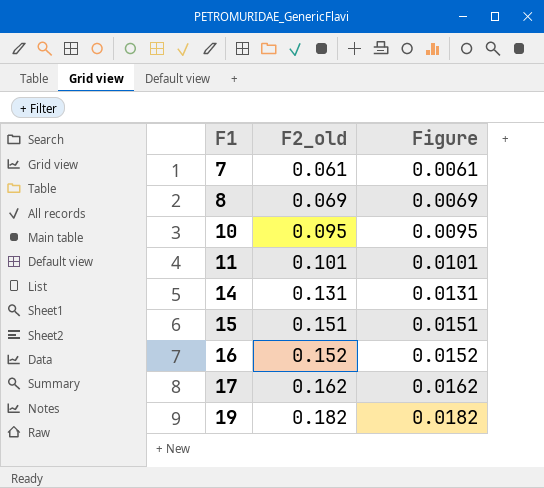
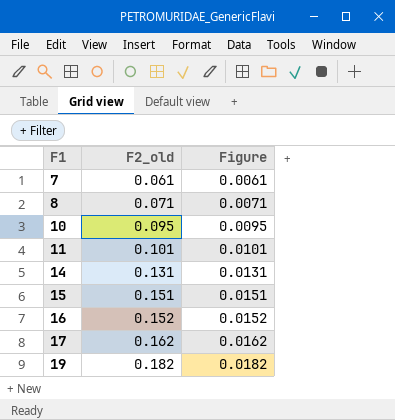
8 | F2_old: 0.069 -> 0.071
8 | Figure: 0.0069 -> 0.0071

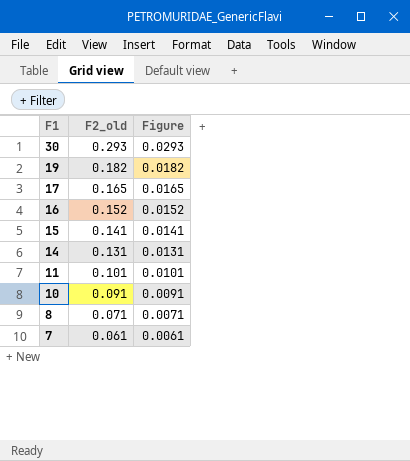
row order: F1 ascending -> F1 descending
row 30: none -> 0.293 | 0.0293
17 | F2_old: 0.162 -> 0.165
17 | Figure: 0.0162 -> 0.0165
15 | F2_old: 0.151 -> 0.141
15 | Figure: 0.0151 -> 0.0141
10 | F2_old: 0.095 -> 0.091
10 | Figure: 0.0095 -> 0.0091

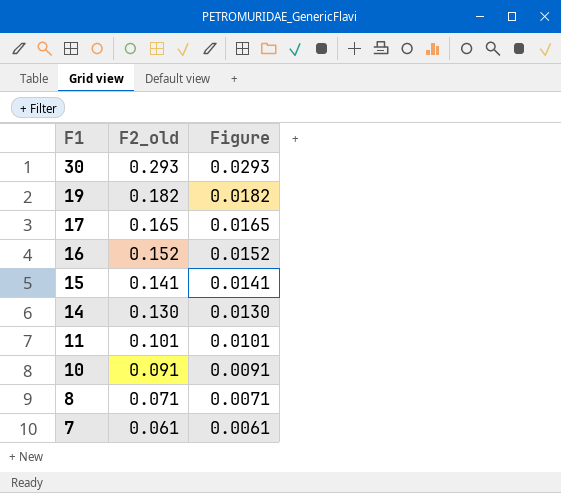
14 | F2_old: 0.131 -> 0.130
14 | Figure: 0.0131 -> 0.0130

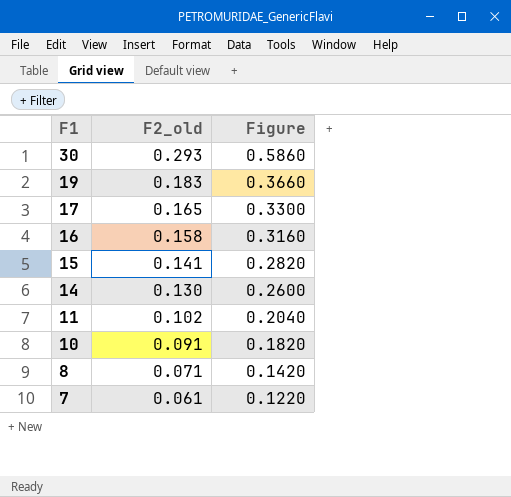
column Figure | formula: [F2_old] * 0.1 -> [F2_old] * 2
19 | F2_old: 0.182 -> 0.183
16 | F2_old: 0.152 -> 0.158
11 | F2_old: 0.101 -> 0.102

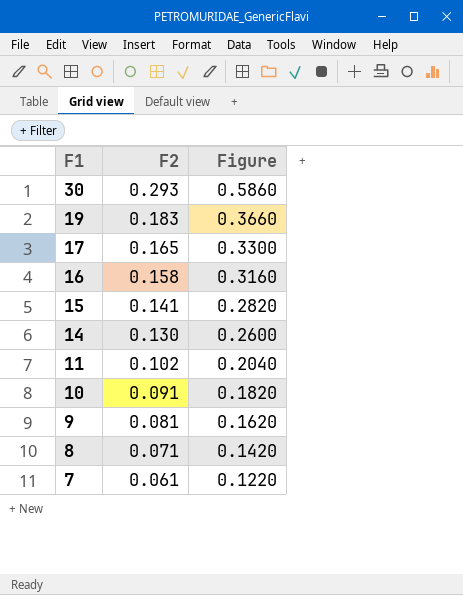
column name: F2_old -> F2
row 9: none -> 0.081 | 0.1620

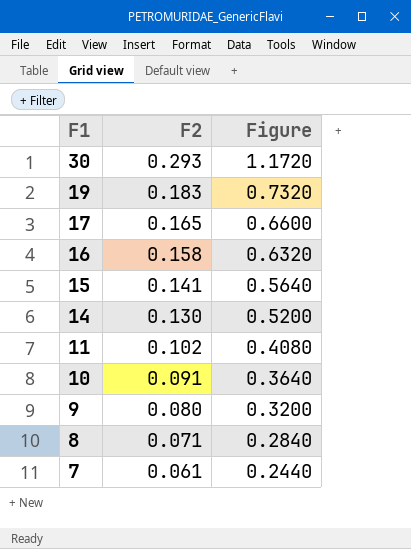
column Figure | formula: [F2] * 2 -> [F2] * 4
9 | F2: 0.081 -> 0.080

